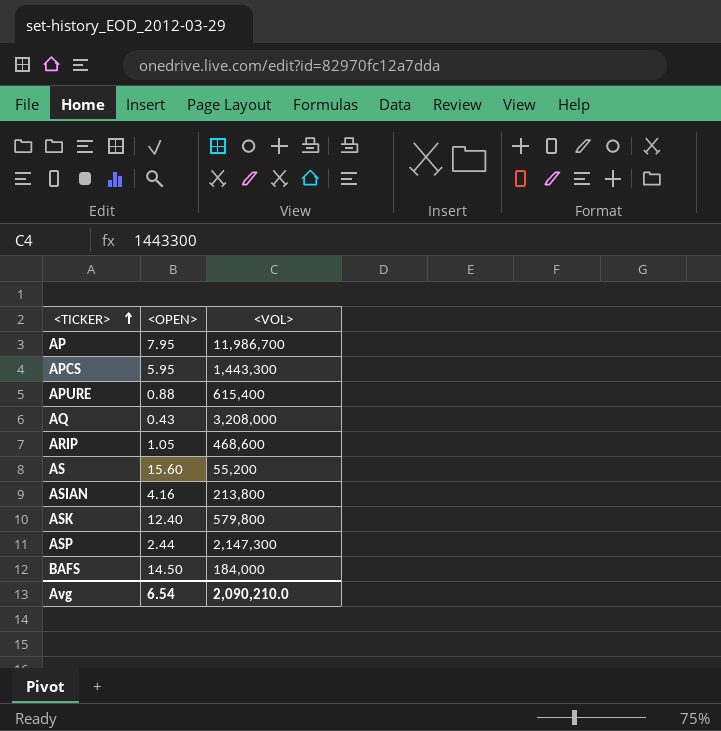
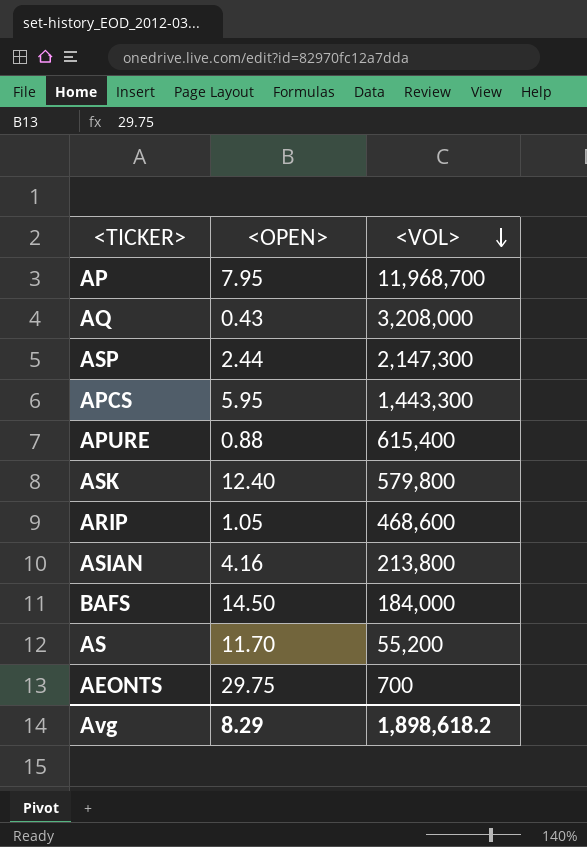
row order: <TICKER> ascending -> <VOL> descending
AP | <VOL>: 11,986,700 -> 11,968,700
AS | <OPEN>: 15.60 -> 11.70
row AEONTS: none -> 29.75 | 700
Avg | <OPEN>: 6.54 -> 8.29
Avg | <VOL>: 2,090,210.0 -> 1,898,618.2

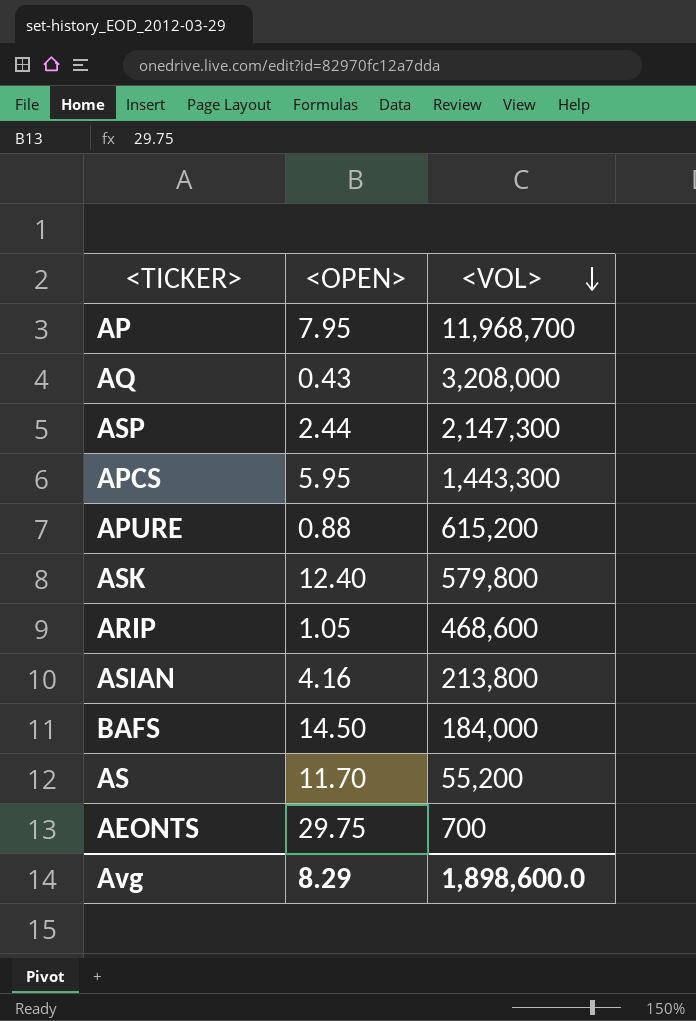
APURE | <VOL>: 615,400 -> 615,200
Avg | <VOL>: 1,898,618.2 -> 1,898,600.0

